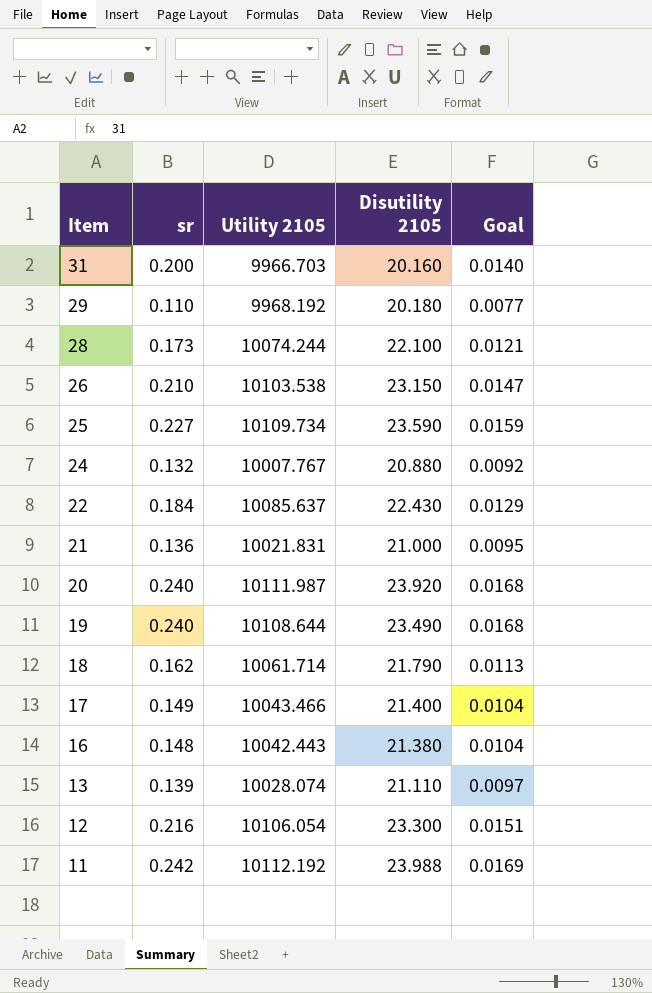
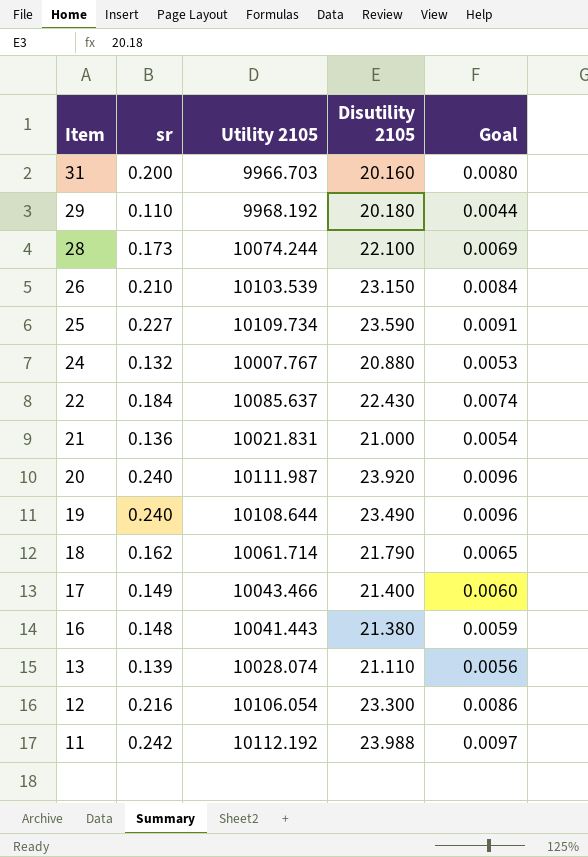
column Goal | formula: [sr] * 0.07 -> [sr] * 0.04
26 | Utility 2105: 10103.538 -> 10103.539
16 | Utility 2105: 10042.443 -> 10041.443

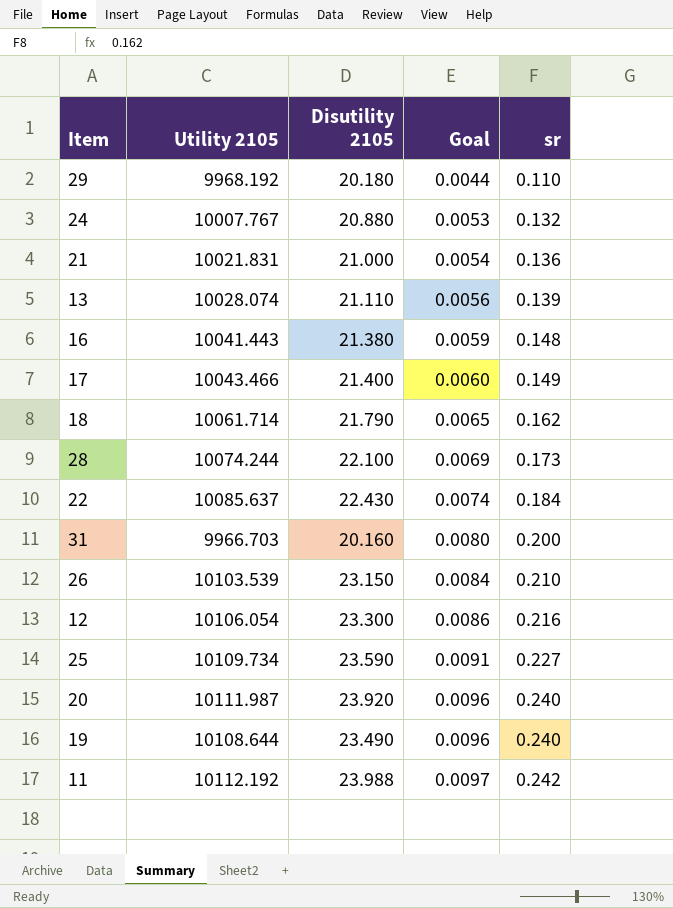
row order: Item descending -> Goal ascending
column sr | position: 2 -> 5

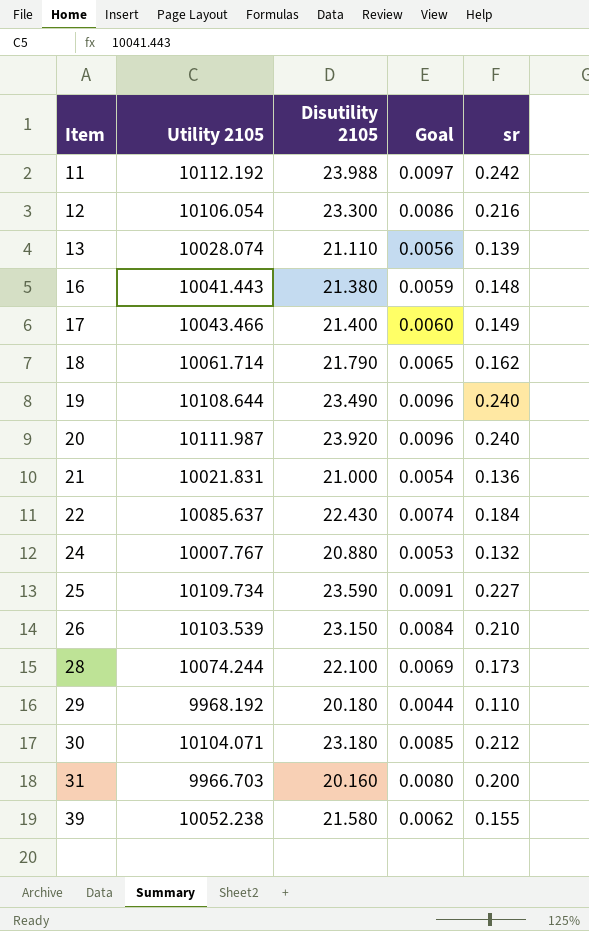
row order: Goal ascending -> Item ascending
row 30: none -> 10104.071 | 23.180 | 0.0085 | 0.212
row 39: none -> 10052.238 | 21.580 | 0.0062 | 0.155

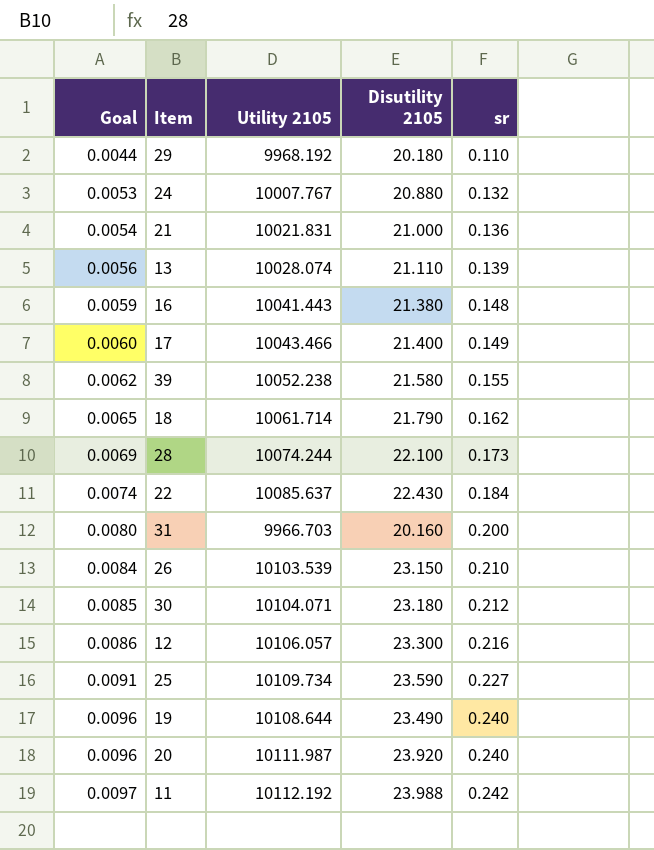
row order: Item ascending -> Goal ascending
column Goal | position: 4 -> 1
12 | Utility 2105: 10106.054 -> 10106.057

